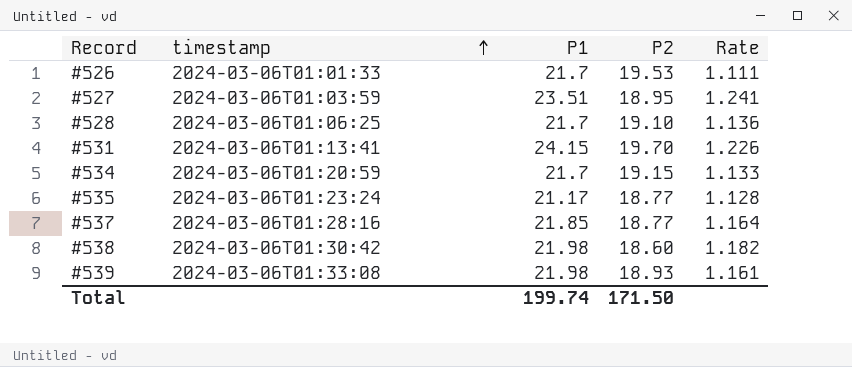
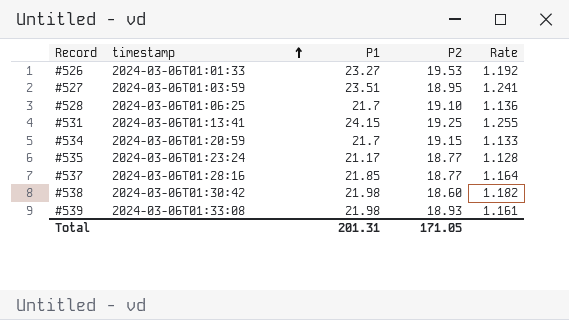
#526 | P1: 21.7 -> 23.27
#526 | Rate: 1.111 -> 1.192
#531 | P2: 19.70 -> 19.25
#531 | Rate: 1.226 -> 1.255
Total | P1: 199.74 -> 201.31
Total | P2: 171.50 -> 171.05

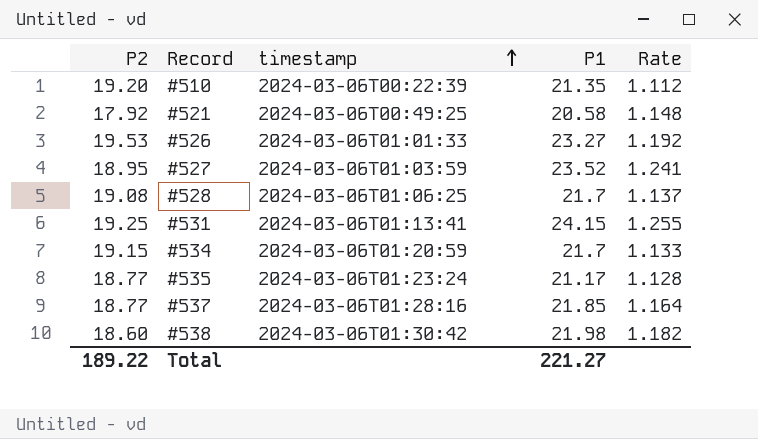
column P2 | position: 4 -> 1
row #539: 2024-03-06T01:33:08 | 21.98 | 18.93 | 1.161 -> none
row #510: none -> 19.20 | 2024-03-06T00:22:39 | 21.35 | 1.112
row #521: none -> 17.92 | 2024-03-06T00:49:25 | 20.58 | 1.148
#527 | P1: 23.51 -> 23.52
#528 | P2: 19.10 -> 19.08
#528 | Rate: 1.136 -> 1.137
Total | P2: 171.05 -> 189.22
Total | P1: 201.31 -> 221.27

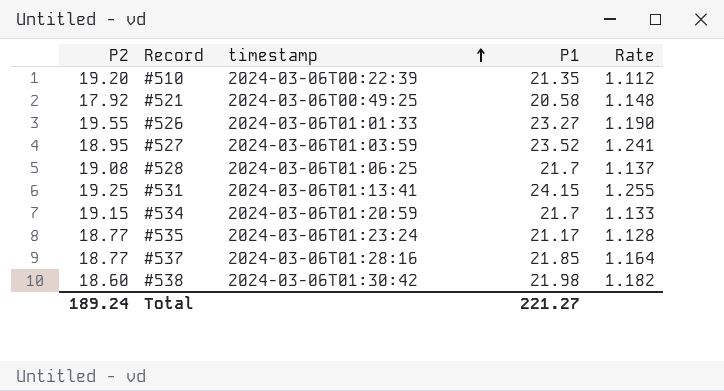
#526 | P2: 19.53 -> 19.55
#526 | Rate: 1.192 -> 1.190
Total | P2: 189.22 -> 189.24

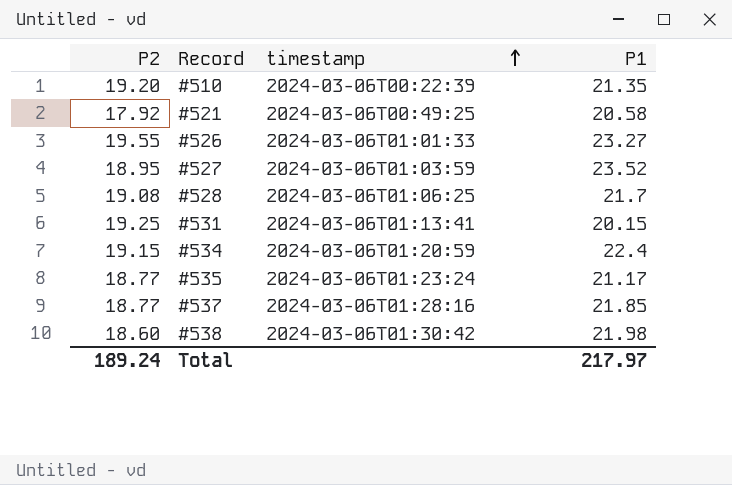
column Rate | formula: [P1] / [P2] -> none
#531 | P1: 24.15 -> 20.15
#534 | P1: 21.7 -> 22.4
Total | P1: 221.27 -> 217.97

